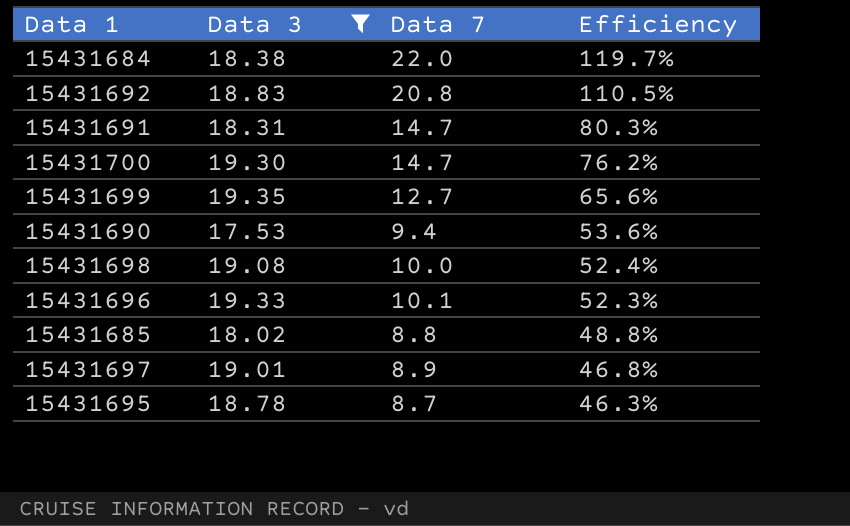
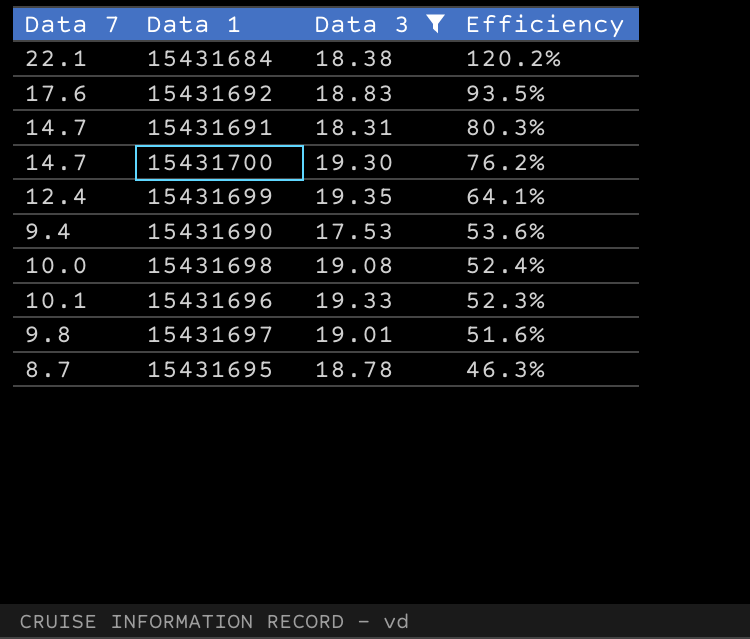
column Data 7 | position: 3 -> 1
row 15431685: 18.02 | 8.8 | 48.8% -> none
15431684 | Data 7: 22.0 -> 22.1
15431684 | Efficiency: 119.7% -> 120.2%
15431692 | Data 7: 20.8 -> 17.6
15431692 | Efficiency: 110.5% -> 93.5%
15431699 | Data 7: 12.7 -> 12.4
15431699 | Efficiency: 65.6% -> 64.1%
15431697 | Data 7: 8.9 -> 9.8
15431697 | Efficiency: 46.8% -> 51.6%

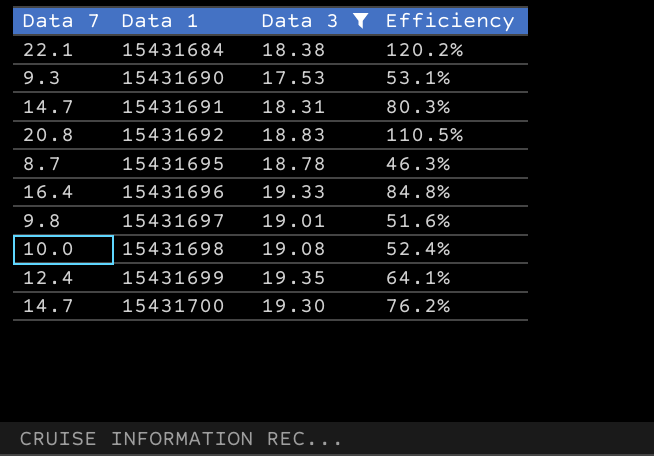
row order: Efficiency descending -> Data 1 ascending
15431690 | Data 7: 9.4 -> 9.3
15431690 | Efficiency: 53.6% -> 53.1%
15431692 | Data 7: 17.6 -> 20.8
15431692 | Efficiency: 93.5% -> 110.5%
15431696 | Data 7: 10.1 -> 16.4
15431696 | Efficiency: 52.3% -> 84.8%

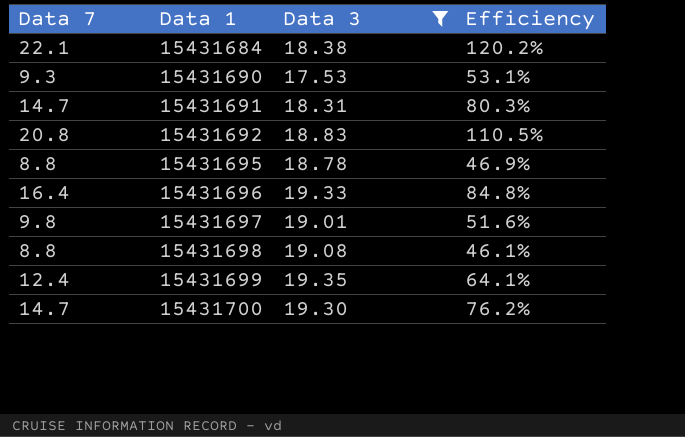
15431695 | Data 7: 8.7 -> 8.8
15431695 | Efficiency: 46.3% -> 46.9%
15431698 | Data 7: 10.0 -> 8.8
15431698 | Efficiency: 52.4% -> 46.1%

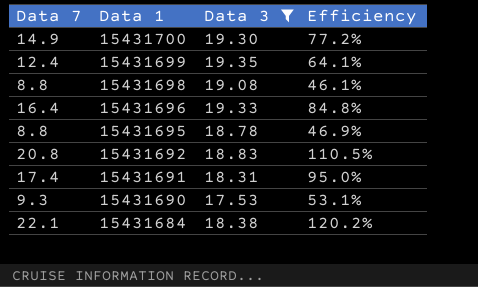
row order: Data 1 ascending -> Data 1 descending
row 15431697: 9.8 | 19.01 | 51.6% -> none
15431700 | Data 7: 14.7 -> 14.9
15431700 | Efficiency: 76.2% -> 77.2%
15431691 | Data 7: 14.7 -> 17.4
15431691 | Efficiency: 80.3% -> 95.0%

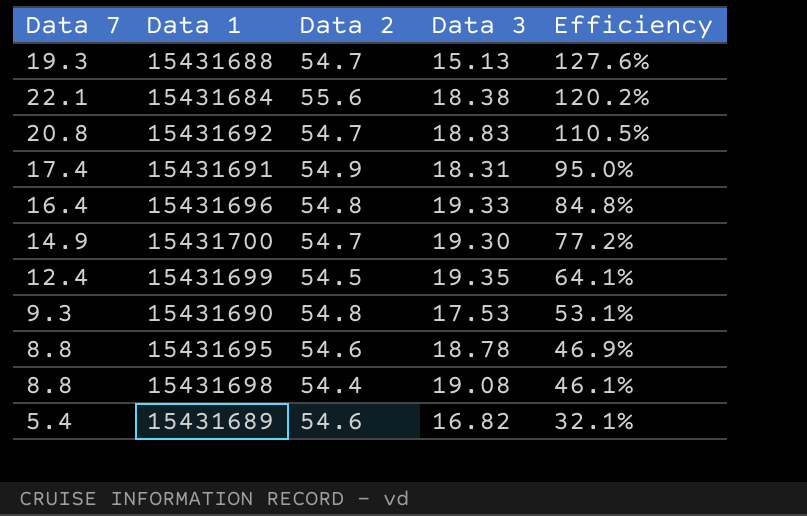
filter: Data 3 >= 17.53 -> none
row order: Data 1 descending -> Efficiency descending
column Data 2 | position: none -> 3

